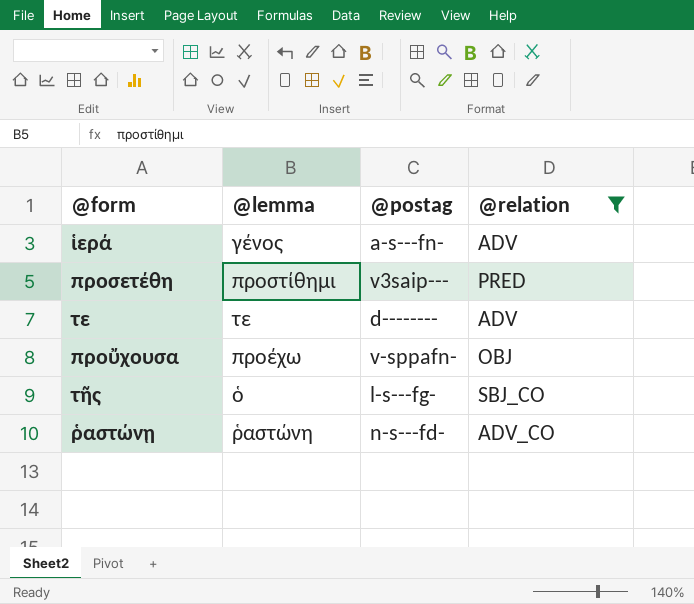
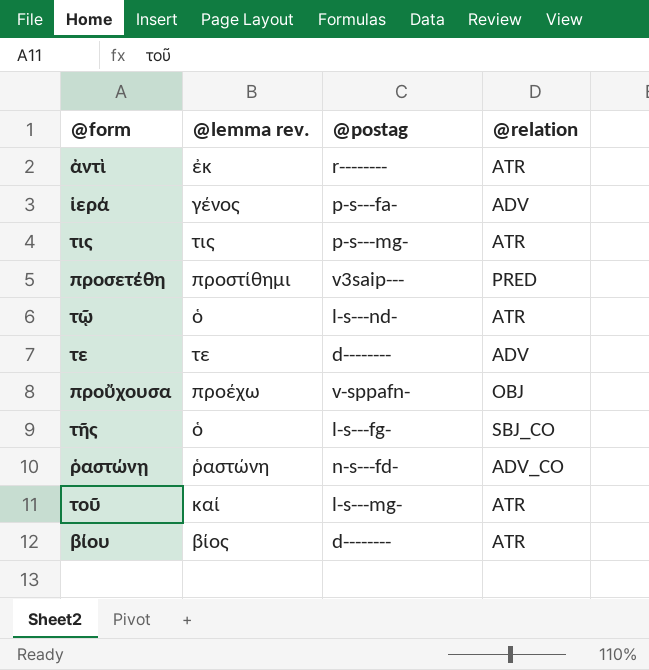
filter: @relation != ATR -> none
column name: @lemma -> @lemma rev.
ἱερά | @postag: a-s---fn- -> p-s---fa-

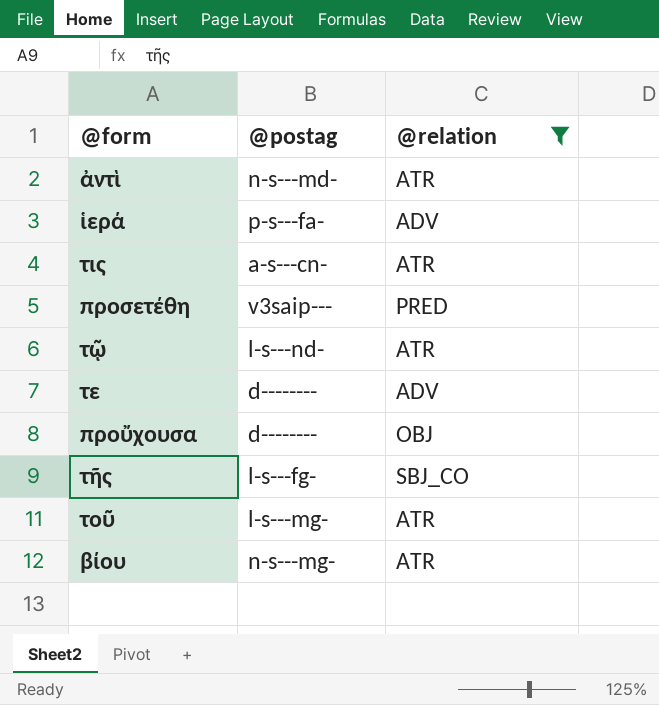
filter: none -> @relation != ADV_CO
column @lemma rev. | position: 2 -> none
ἀντὶ | @postag: r-------- -> n-s---md-
τις | @postag: p-s---mg- -> a-s---cn-
προὔχουσα | @postag: v-sppafn- -> d--------
βίου | @postag: d-------- -> n-s---mg-

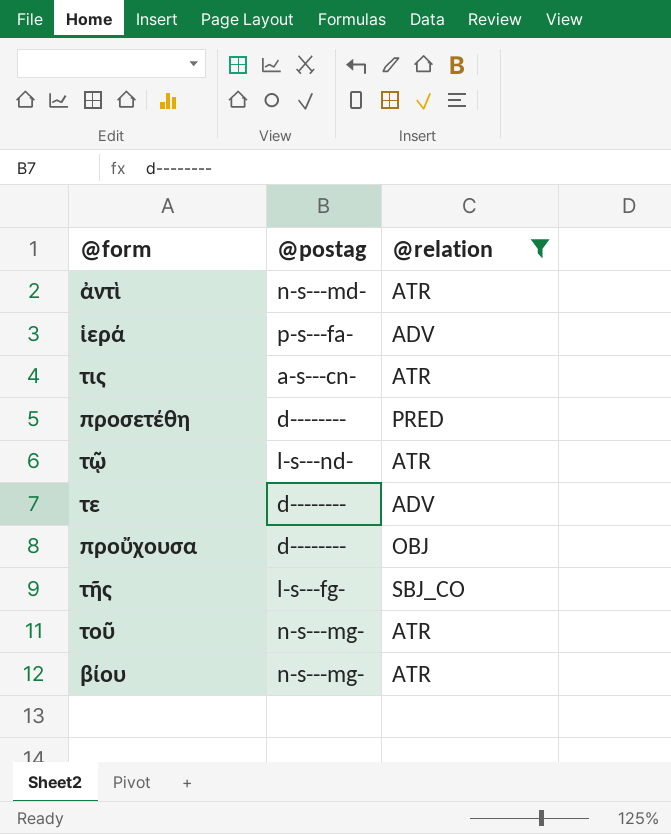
προσετέθη | @postag: v3saip--- -> d--------
τοῦ | @postag: l-s---mg- -> n-s---mg-

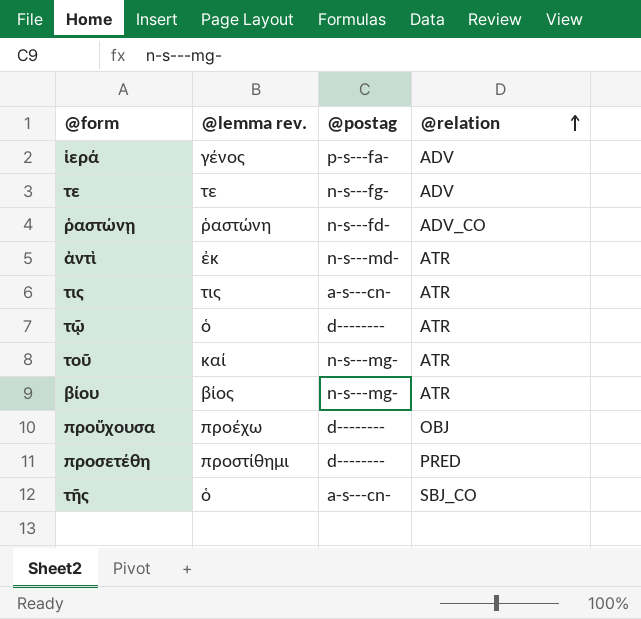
filter: @relation != ADV_CO -> none
row order: none -> @relation ascending
column @lemma rev. | position: none -> 2
τε | @postag: d-------- -> n-s---fg-
τῷ | @postag: l-s---nd- -> d--------
τῆς | @postag: l-s---fg- -> a-s---cn-

